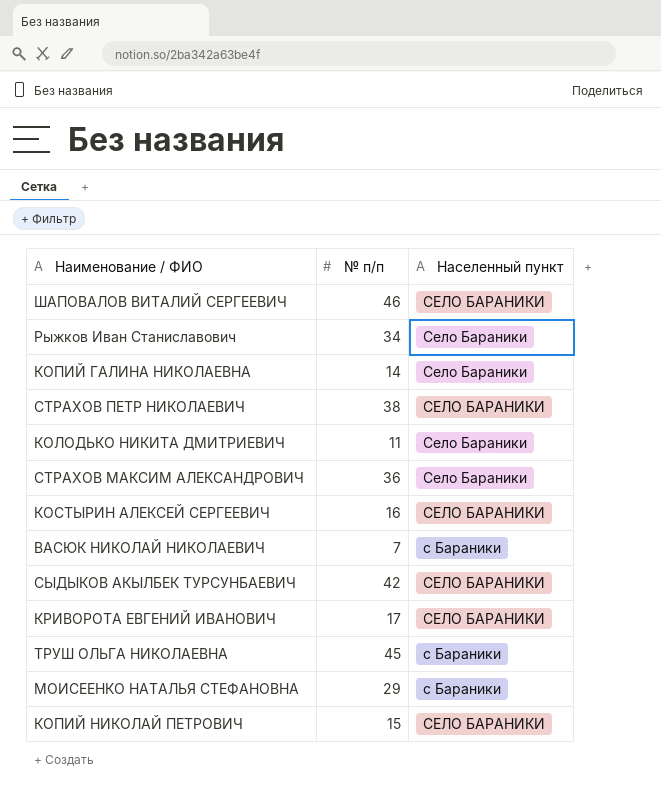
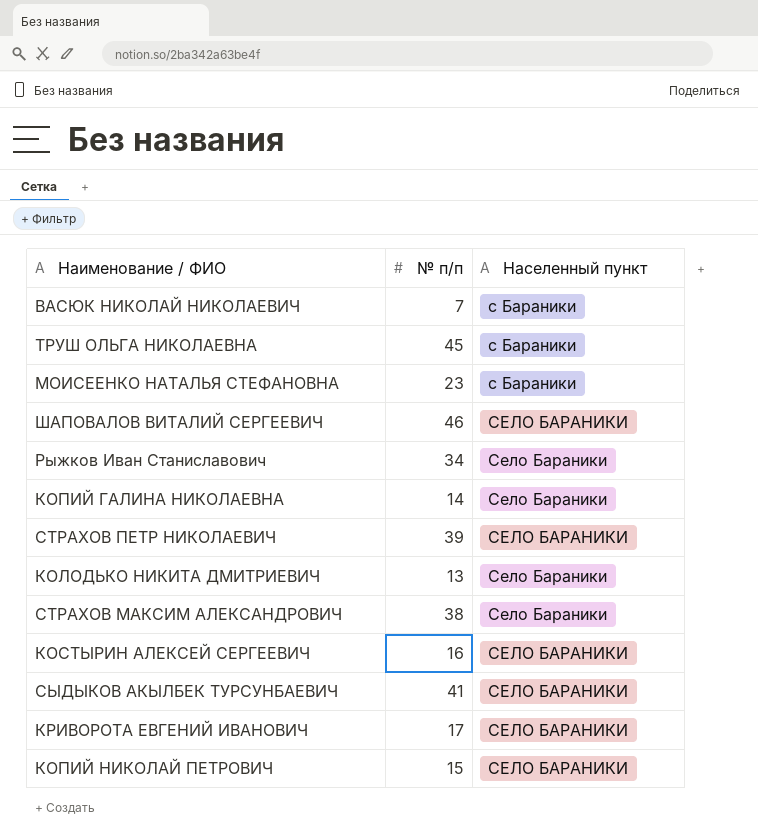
row order: none -> Населенный пункт ascending
МОИСЕЕНКО НАТАЛЬЯ СТЕФАНОВНА | № п/п: 29 -> 23
СТРАХОВ ПЕТР НИКОЛАЕВИЧ | № п/п: 38 -> 39
КОЛОДЬКО НИКИТА ДМИТРИЕВИЧ | № п/п: 11 -> 13
СТРАХОВ МАКСИМ АЛЕКСАНДРОВИЧ | № п/п: 36 -> 38
СЫДЫКОВ АКЫЛБЕК ТУРСУНБАЕВИЧ | № п/п: 42 -> 41

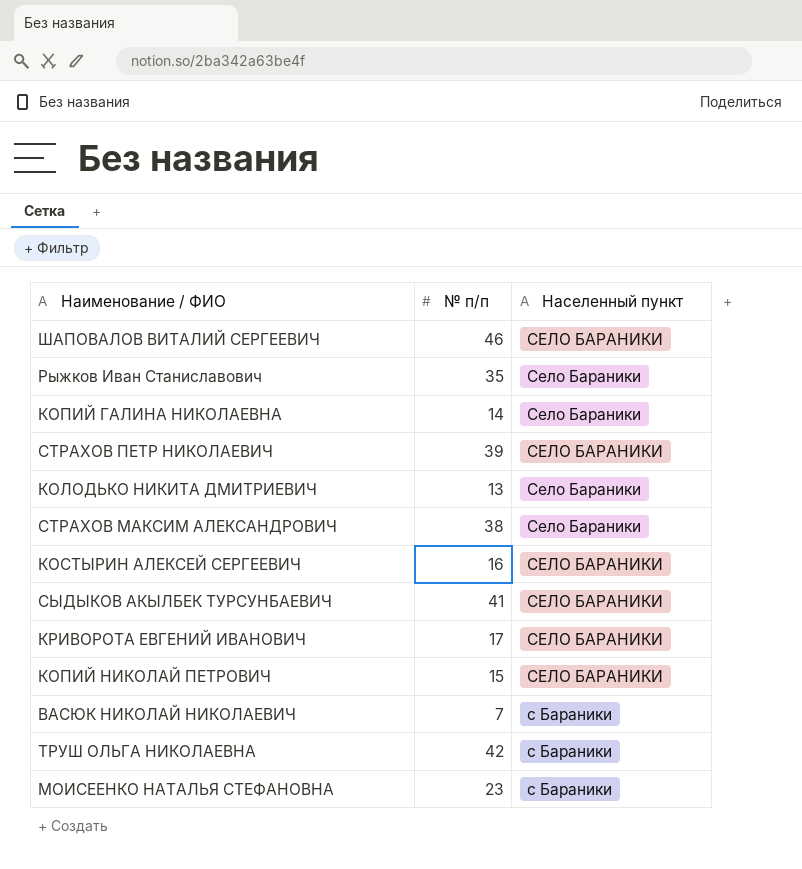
row order: Населенный пункт ascending -> Населенный пункт descending
Рыжков Иван Станиславович | № п/п: 34 -> 35
ТРУШ ОЛЬГА НИКОЛАЕВНА | № п/п: 45 -> 42

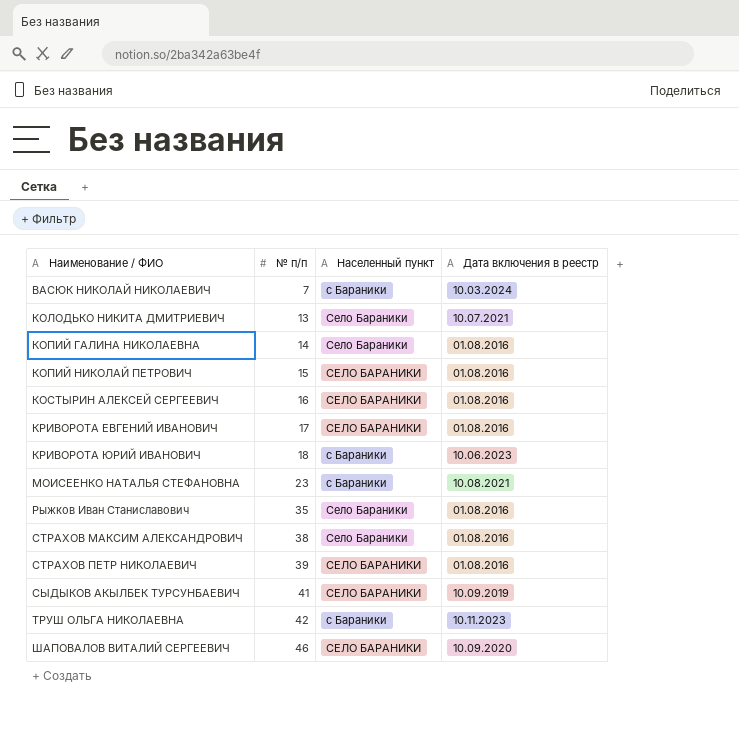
row order: Населенный пункт descending -> Наименование / ФИО ascending
column Дата включения в реестр | position: none -> 4
row КРИВОРОТА ЮРИЙ ИВАНОВИЧ: none -> 18 | с Бараники | 10.06.2023

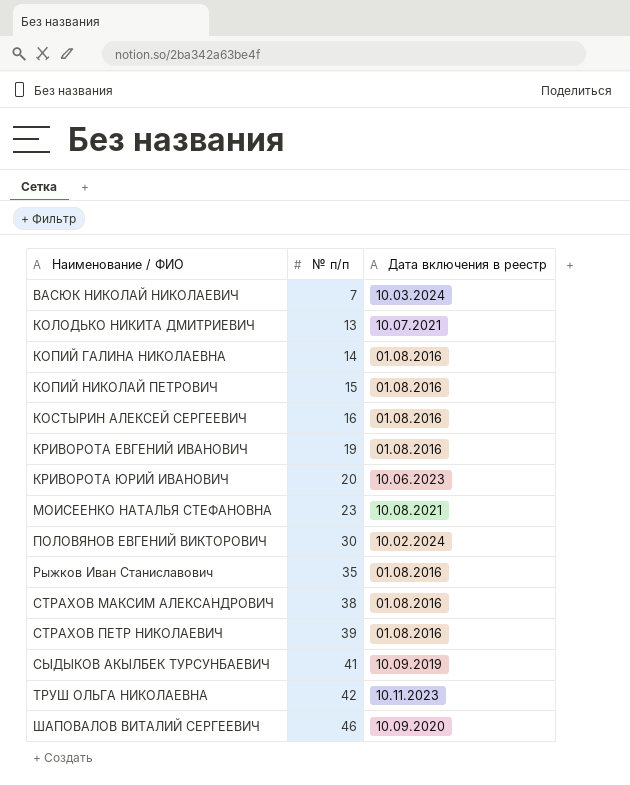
column Населенный пункт | position: 3 -> none
КРИВОРОТА ЕВГЕНИЙ ИВАНОВИЧ | № п/п: 17 -> 19
КРИВОРОТА ЮРИЙ ИВАНОВИЧ | № п/п: 18 -> 20
row ПОЛОВЯНОВ ЕВГЕНИЙ ВИКТОРОВИЧ: none -> 30 | 10.02.2024

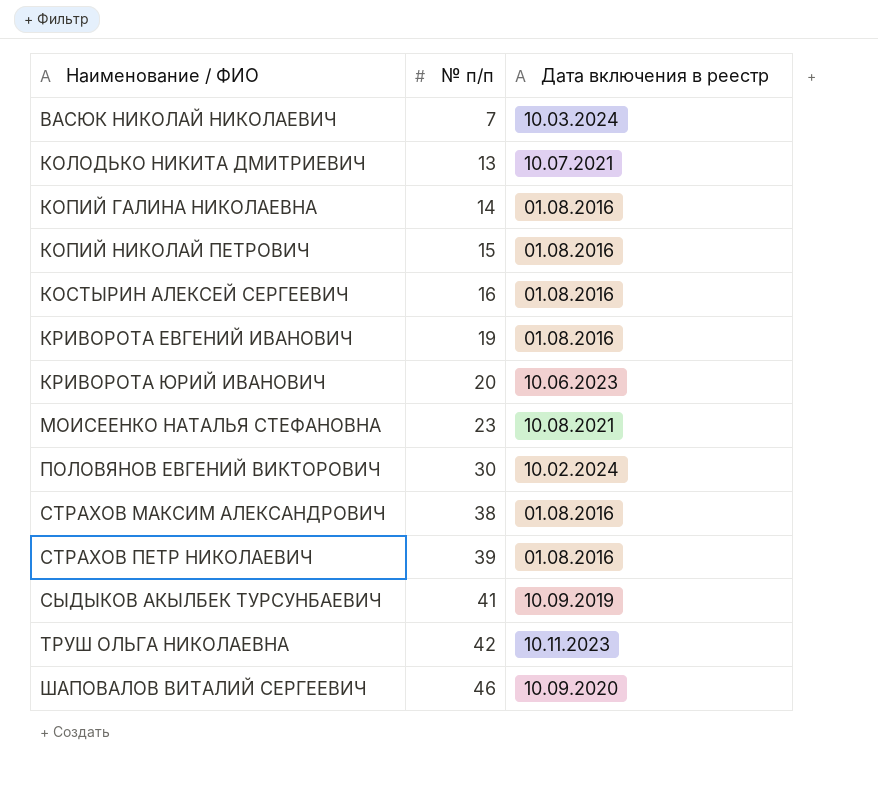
row Рыжков Иван Станиславович: 35 | 01.08.2016 -> none

